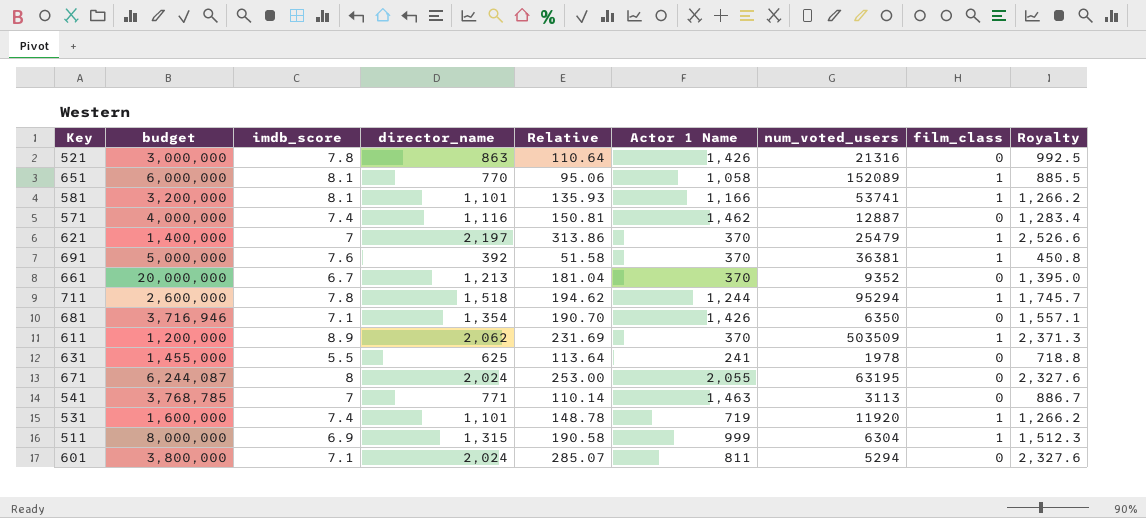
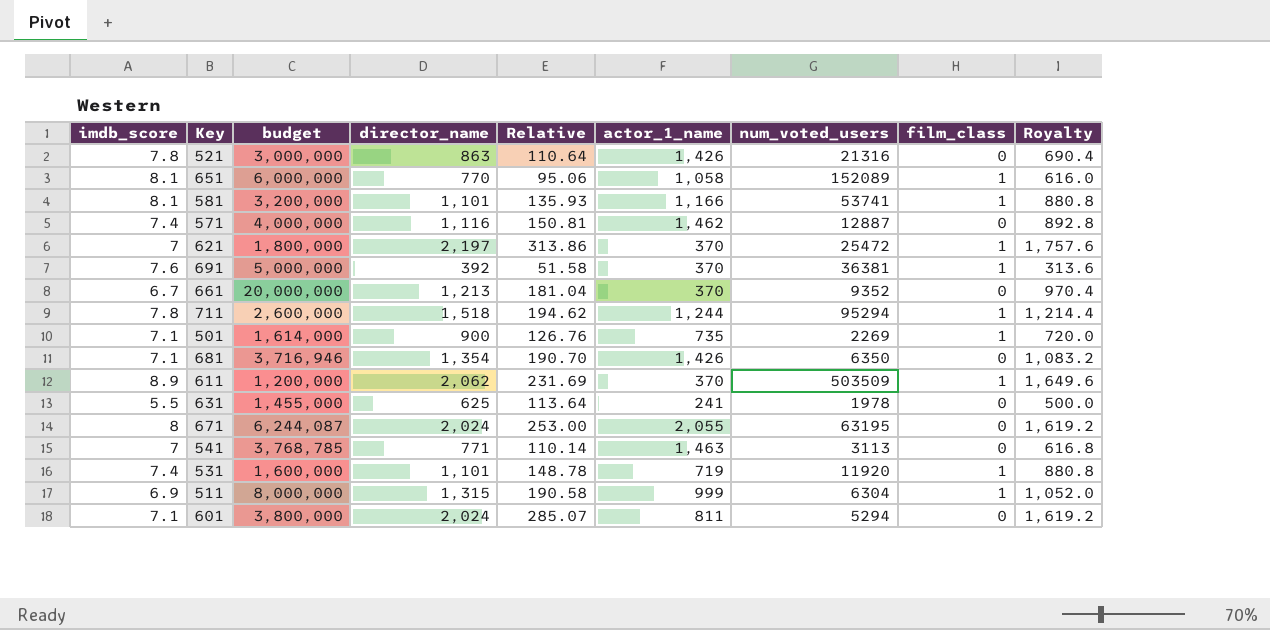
column imdb_score | position: 3 -> 1
column name: Actor 1 Name -> actor_1_name
column Royalty | formula: [director_name] * 1.15 -> [director_name] * 0.8
621 | budget: 1,400,000 -> 1,800,000
621 | num_voted_users: 25479 -> 25472
row 501: none -> 7.1 | 1,614,000 | 900 | 126.76 | 735 | 2269 | 1 | 720.0

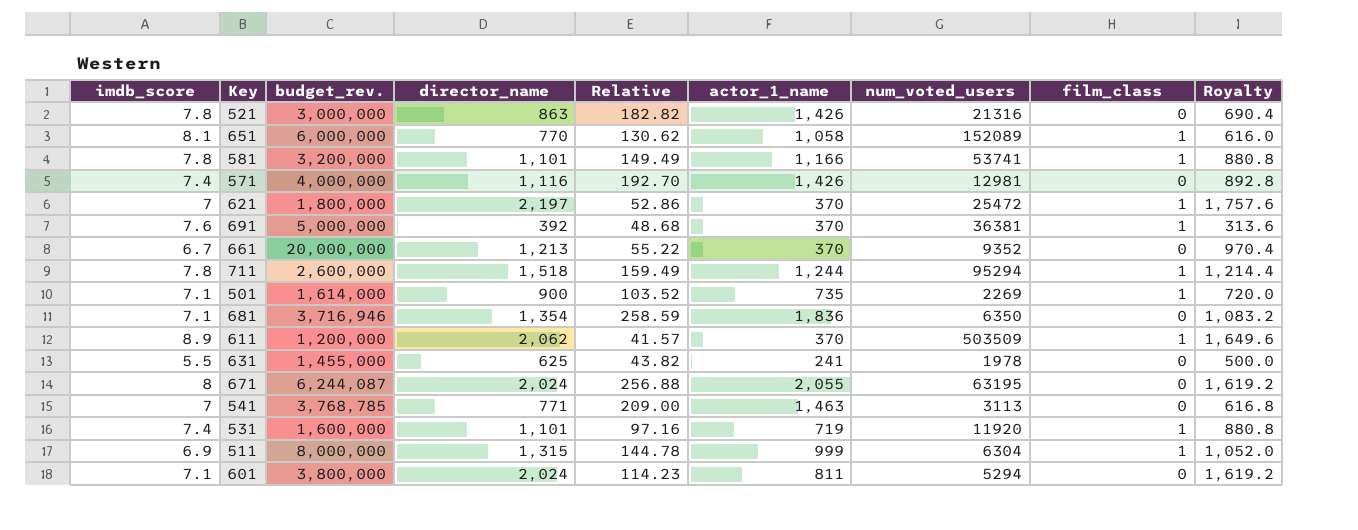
column name: budget -> budget_rev.
column Relative | formula: [director_name] / [imdb_score] -> [actor_1_name] / [imdb_score]
581 | imdb_score: 8.1 -> 7.8
571 | actor_1_name: 1,462 -> 1,426
571 | num_voted_users: 12887 -> 12981
681 | actor_1_name: 1,426 -> 1,836

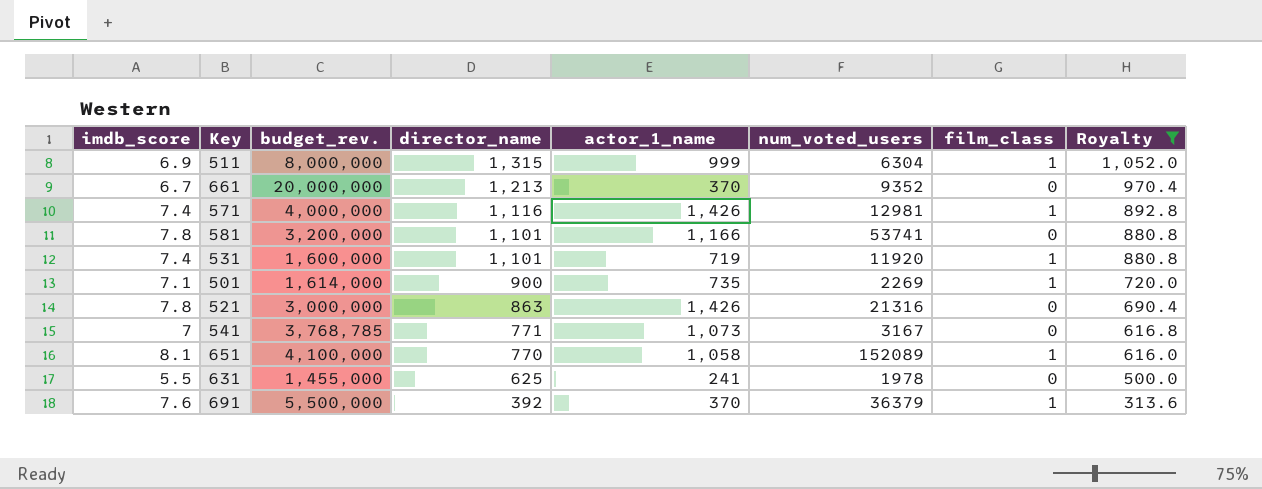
filter: none -> Royalty <= 1,052.0
row order: none -> director_name descending
column Relative | formula: [actor_1_name] / [imdb_score] -> none
571 | film_class: 0 -> 1
581 | film_class: 1 -> 0
541 | actor_1_name: 1,463 -> 1,073
541 | num_voted_users: 3113 -> 3167
651 | budget_rev.: 6,000,000 -> 4,100,000
691 | budget_rev.: 5,000,000 -> 5,500,000
691 | num_voted_users: 36381 -> 36379

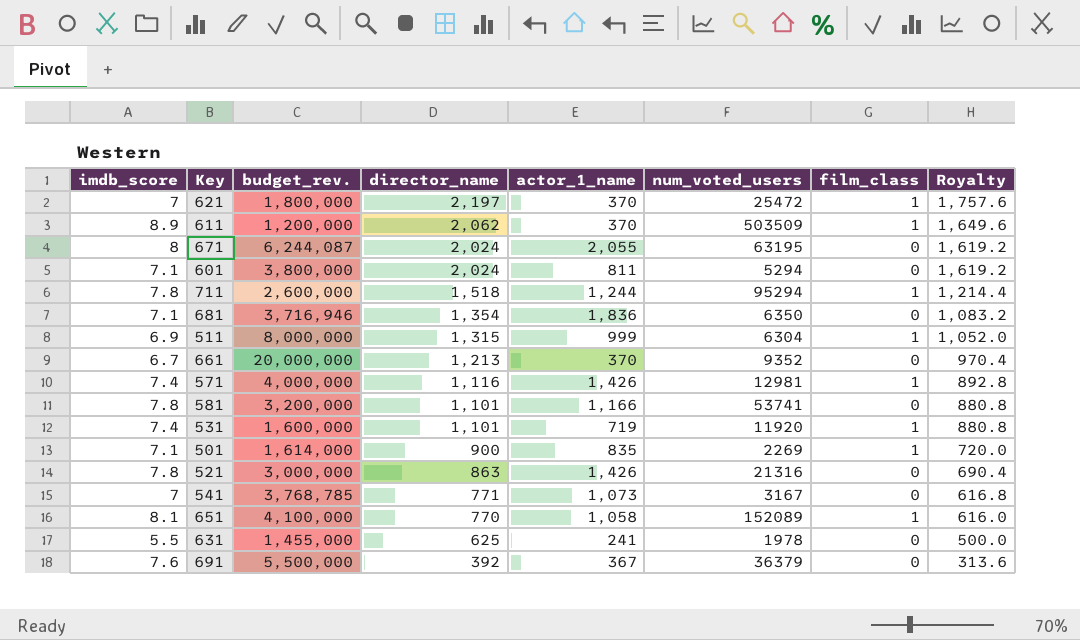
filter: Royalty <= 1,052.0 -> none
501 | actor_1_name: 735 -> 835
691 | actor_1_name: 370 -> 367
691 | film_class: 1 -> 0

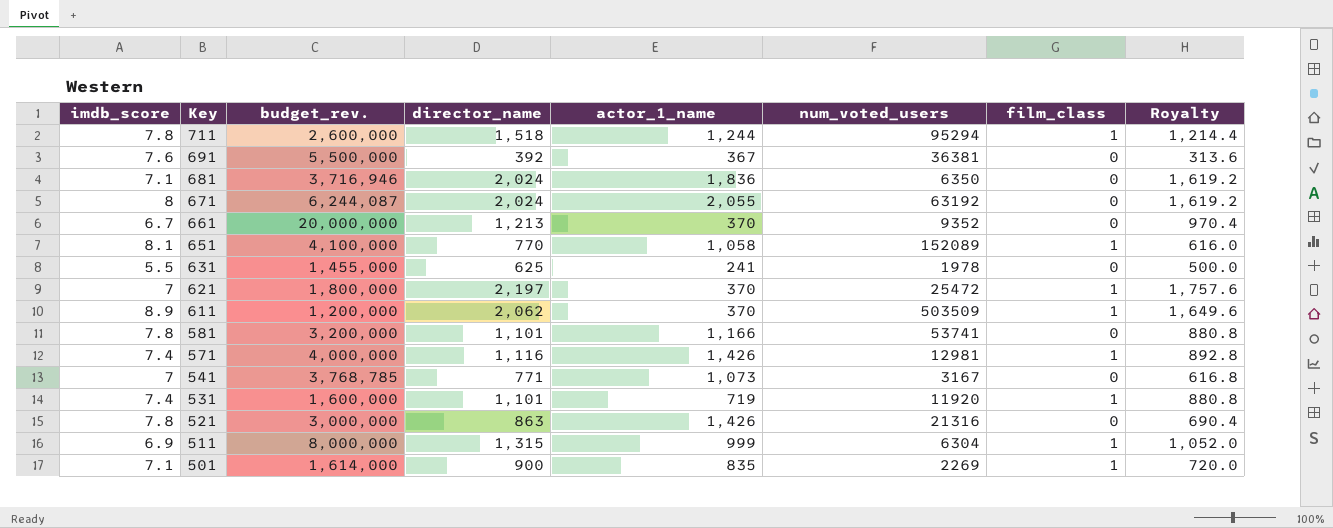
row order: director_name descending -> Key descending
row 601: 7.1 | 3,800,000 | 2,024 | 811 | 5294 | 0 | 1,619.2 -> none
691 | num_voted_users: 36379 -> 36381
681 | director_name: 1,354 -> 2,024
681 | Royalty: 1,083.2 -> 1,619.2
671 | num_voted_users: 63195 -> 63192

